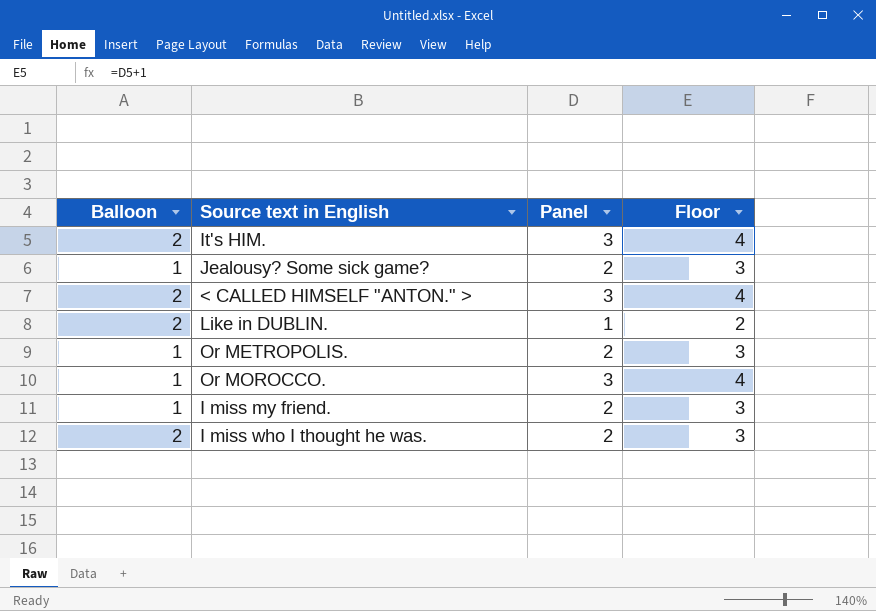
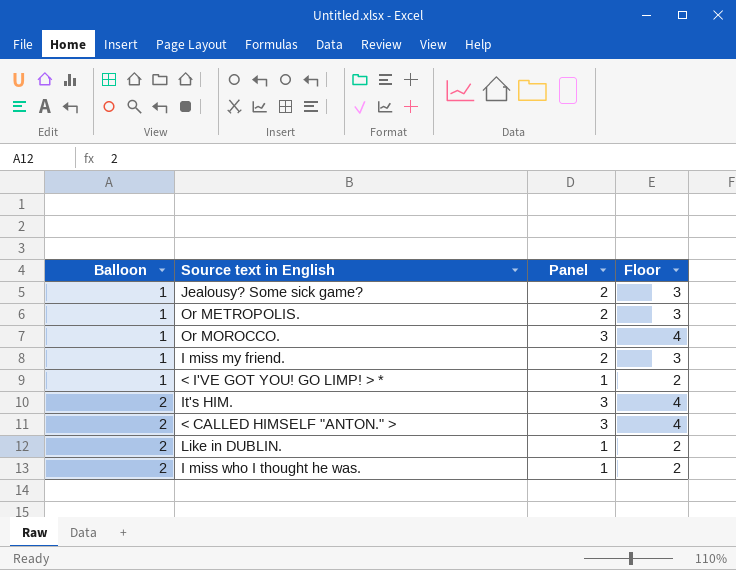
row order: none -> Balloon ascending
row < I'VE GOT YOU! GO LIMP! > *: none -> 1 | 1 | 2
I miss who I thought he was. | Panel: 2 -> 1
I miss who I thought he was. | Floor: 3 -> 2

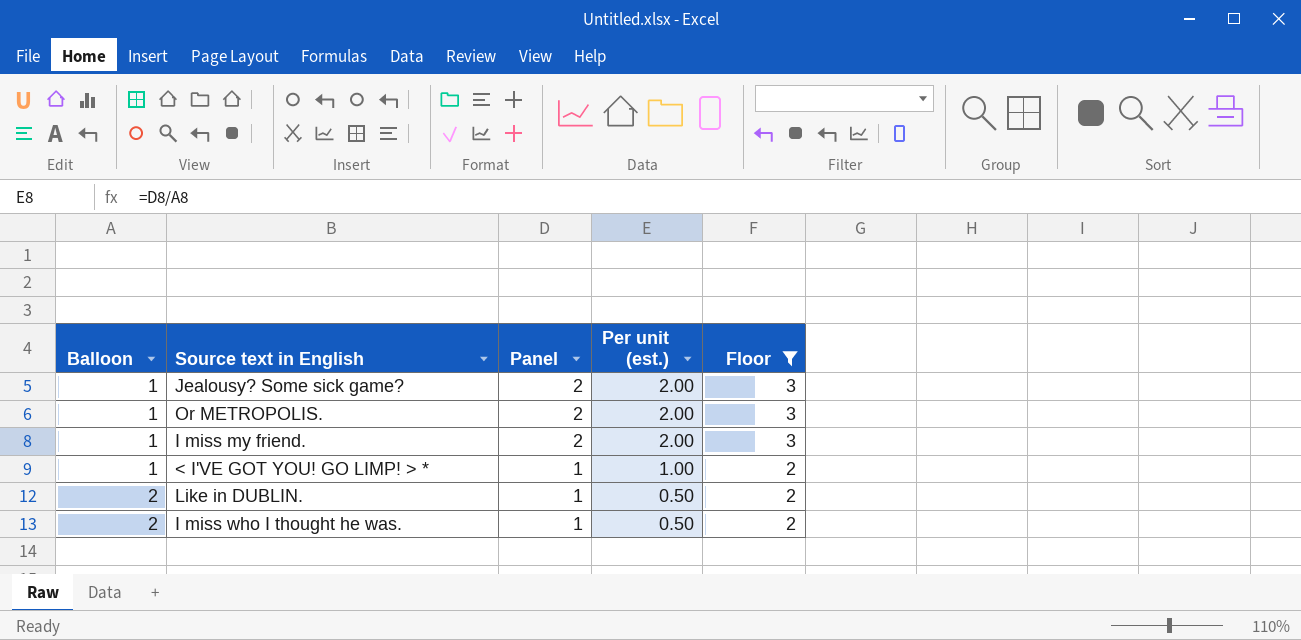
filter: none -> Floor != 4
column Per unit (est.) | formula: none -> [Panel] / [Balloon]

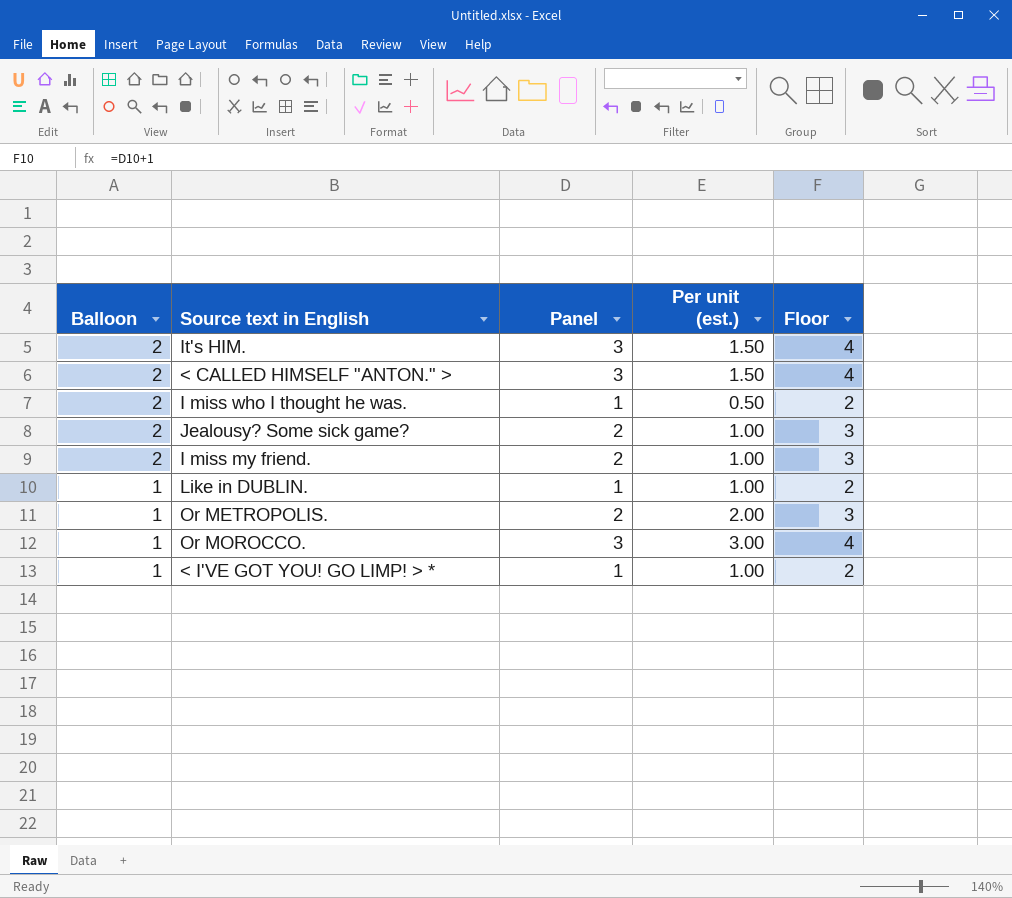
filter: Floor != 4 -> none
row order: Balloon ascending -> Balloon descending
Jealousy? Some sick game? | Balloon: 1 -> 2
Jealousy? Some sick game? | Per unit (est.): 2.00 -> 1.00
I miss my friend. | Balloon: 1 -> 2
I miss my friend. | Per unit (est.): 2.00 -> 1.00
Like in DUBLIN. | Balloon: 2 -> 1
Like in DUBLIN. | Per unit (est.): 0.50 -> 1.00

